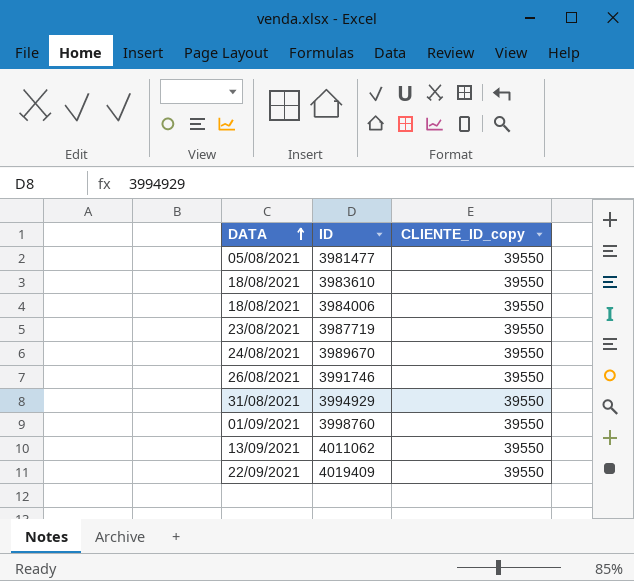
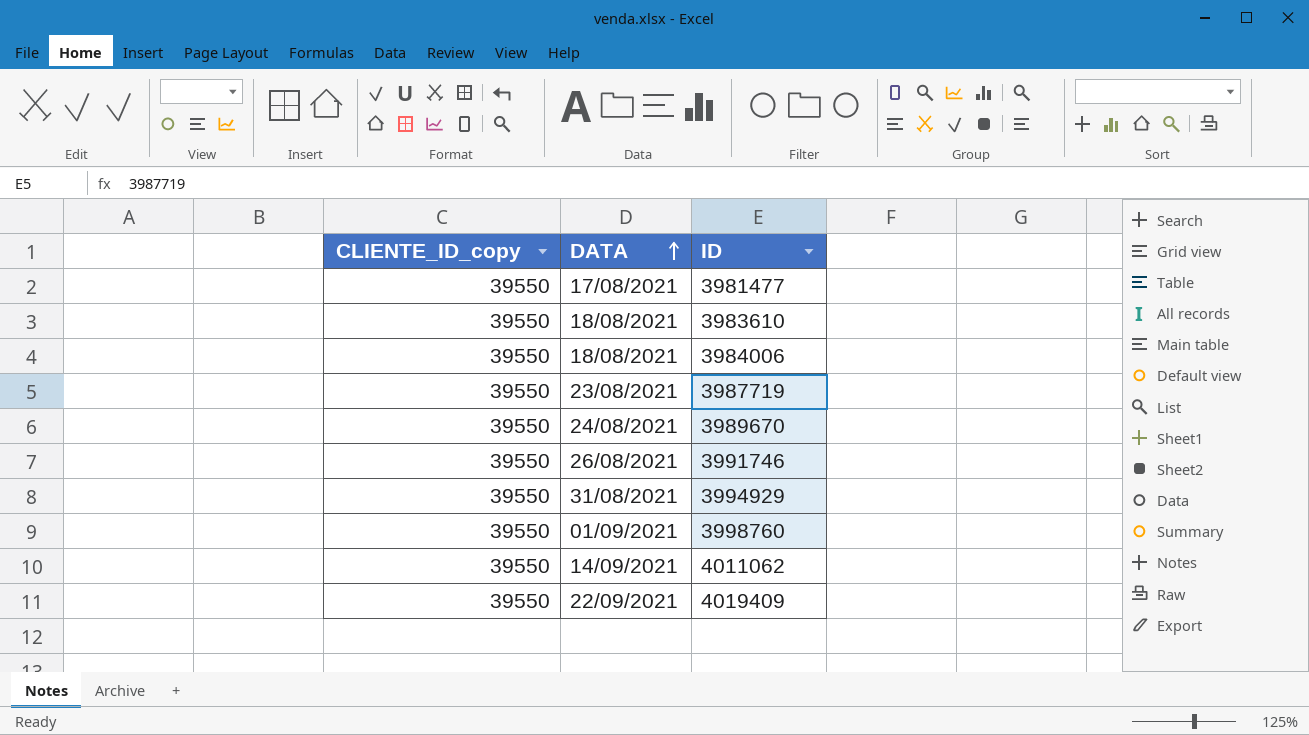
column CLIENTE_ID_copy | position: 3 -> 1
3981477 | DATA: 05/08/2021 -> 17/08/2021
4011062 | DATA: 13/09/2021 -> 14/09/2021

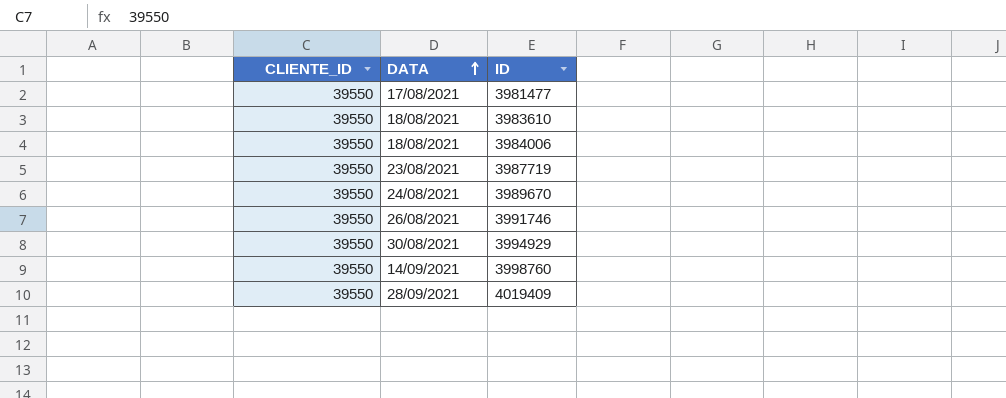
column name: CLIENTE_ID_copy -> CLIENTE_ID
row 4011062: 39550 | 14/09/2021 -> none
3994929 | DATA: 31/08/2021 -> 30/08/2021
3998760 | DATA: 01/09/2021 -> 14/09/2021
4019409 | DATA: 22/09/2021 -> 28/09/2021

